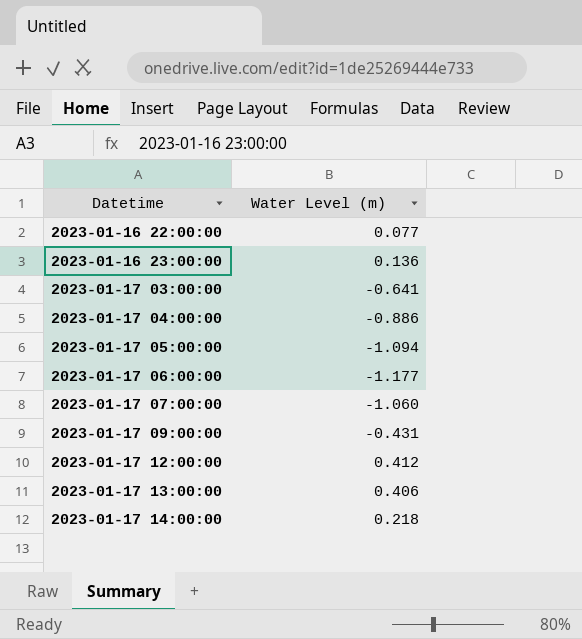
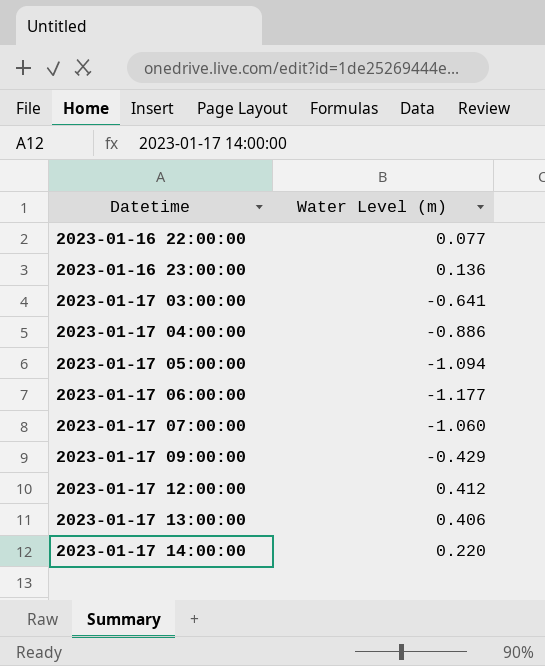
2023-01-17 09:00:00 | Water Level (m): -0.431 -> -0.429
2023-01-17 14:00:00 | Water Level (m): 0.218 -> 0.220

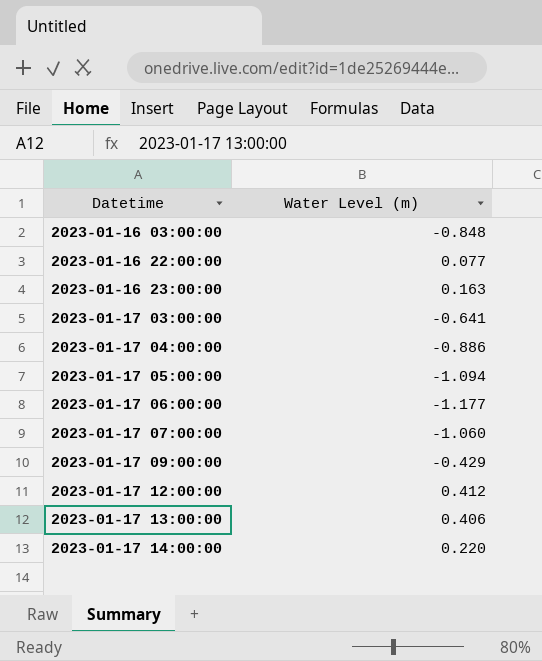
row 2023-01-16 03:00:00: none -> -0.848
2023-01-16 23:00:00 | Water Level (m): 0.136 -> 0.163

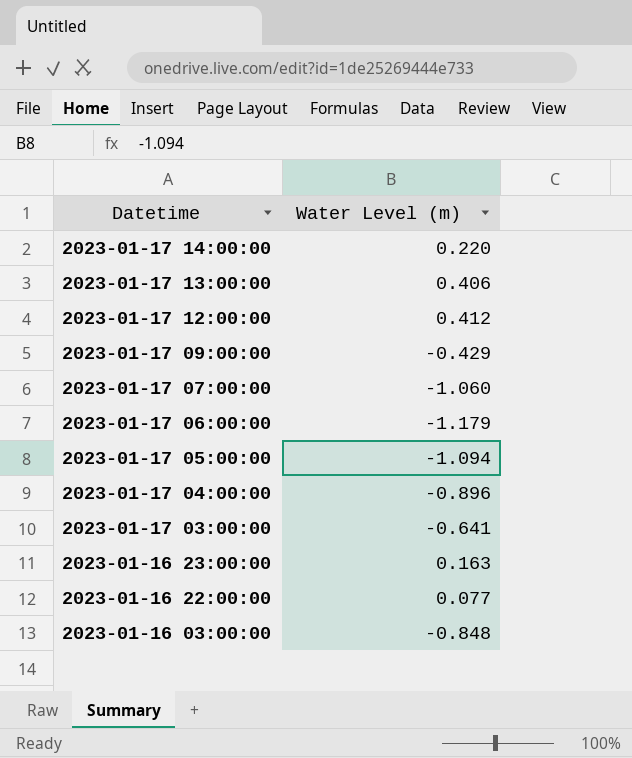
row order: Datetime ascending -> Datetime descending
2023-01-17 06:00:00 | Water Level (m): -1.177 -> -1.179
2023-01-17 04:00:00 | Water Level (m): -0.886 -> -0.896

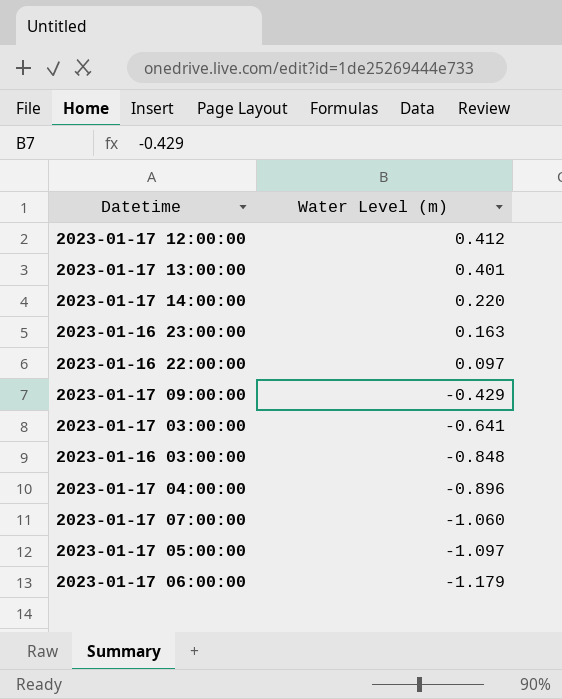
row order: Datetime descending -> Water Level (m) descending
2023-01-17 13:00:00 | Water Level (m): 0.406 -> 0.401
2023-01-16 22:00:00 | Water Level (m): 0.077 -> 0.097
2023-01-17 05:00:00 | Water Level (m): -1.094 -> -1.097

